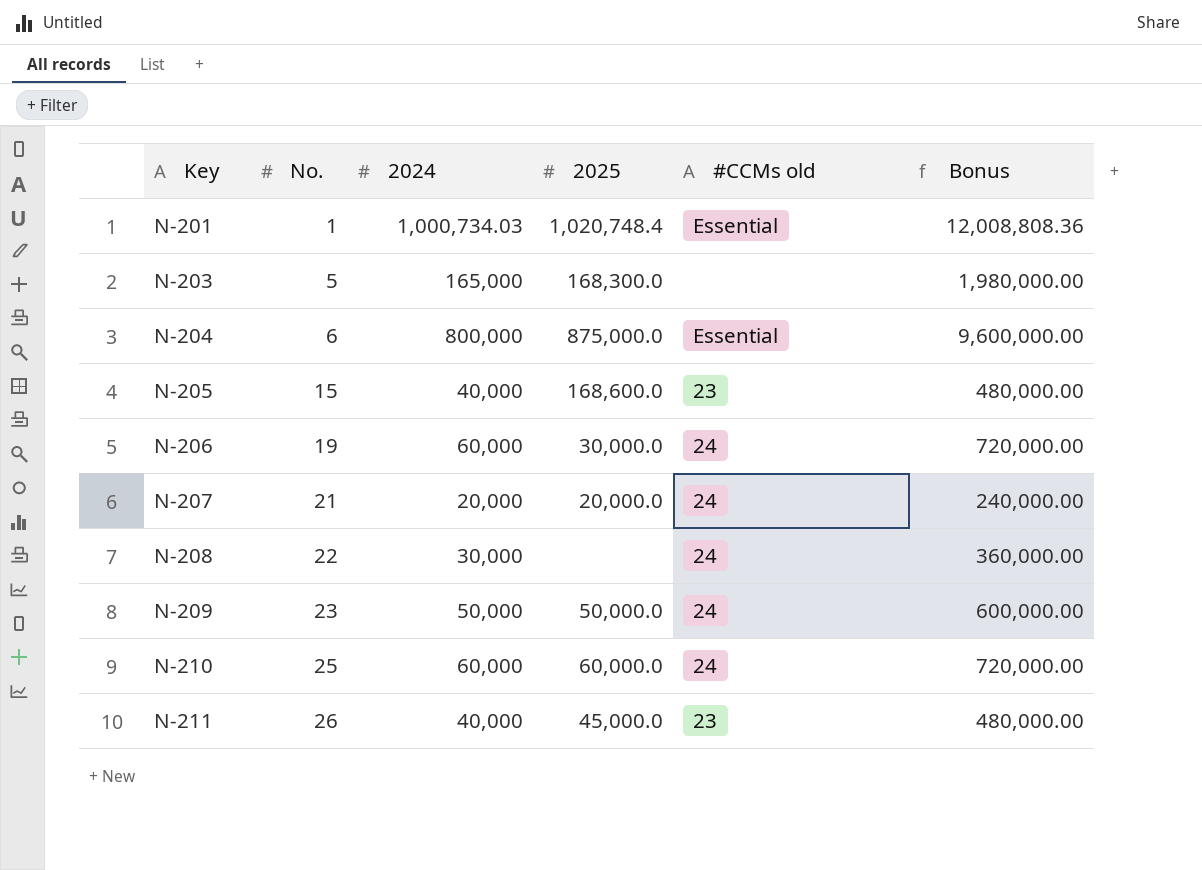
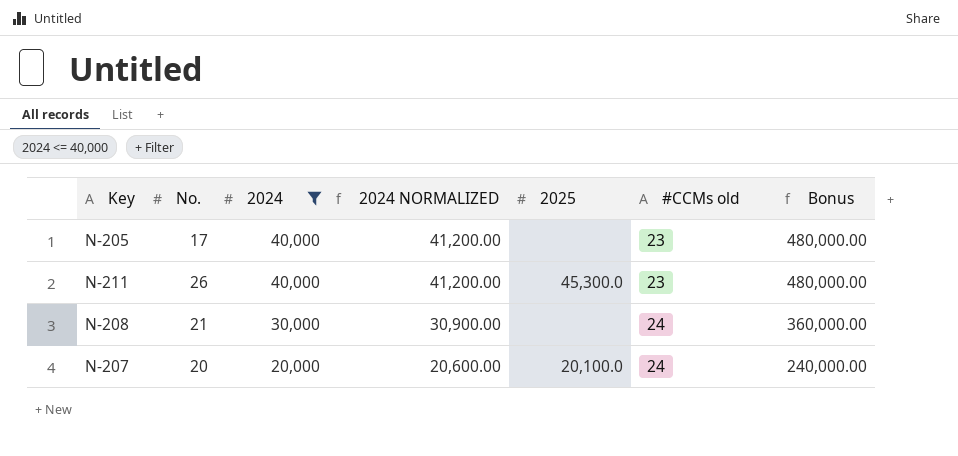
filter: none -> 2024 <= 40,000
row order: Key ascending -> 2024 descending
column 2024 NORMALIZED | formula: none -> [2024] * 1.03
N-205 | No.: 15 -> 17
N-205 | 2025: 168,600.0 -> none
N-211 | 2025: 45,000.0 -> 45,300.0
N-208 | No.: 22 -> 21
N-207 | No.: 21 -> 20
N-207 | 2025: 20,000.0 -> 20,100.0

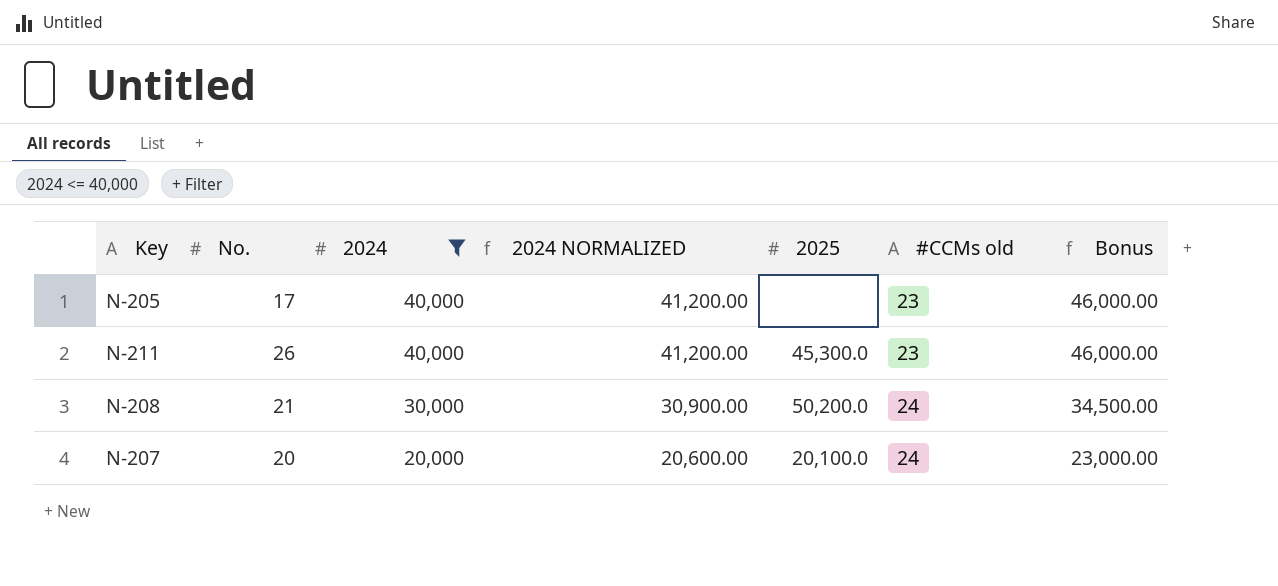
column Bonus | formula: [2024] * 12 -> [2024] * 1.15
N-208 | 2025: none -> 50,200.0

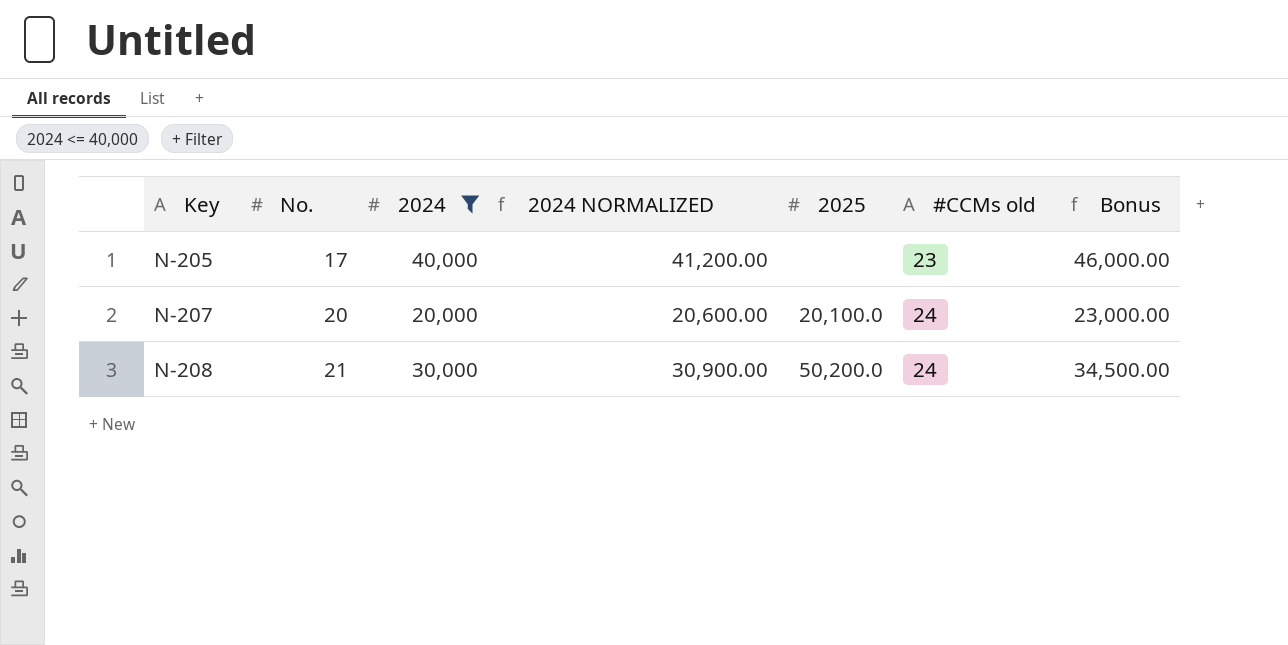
row order: 2024 descending -> Key ascending
row N-211: 26 | 40,000 | 41,200.00 | 45,300.0 | 23 | 46,000.00 -> none

